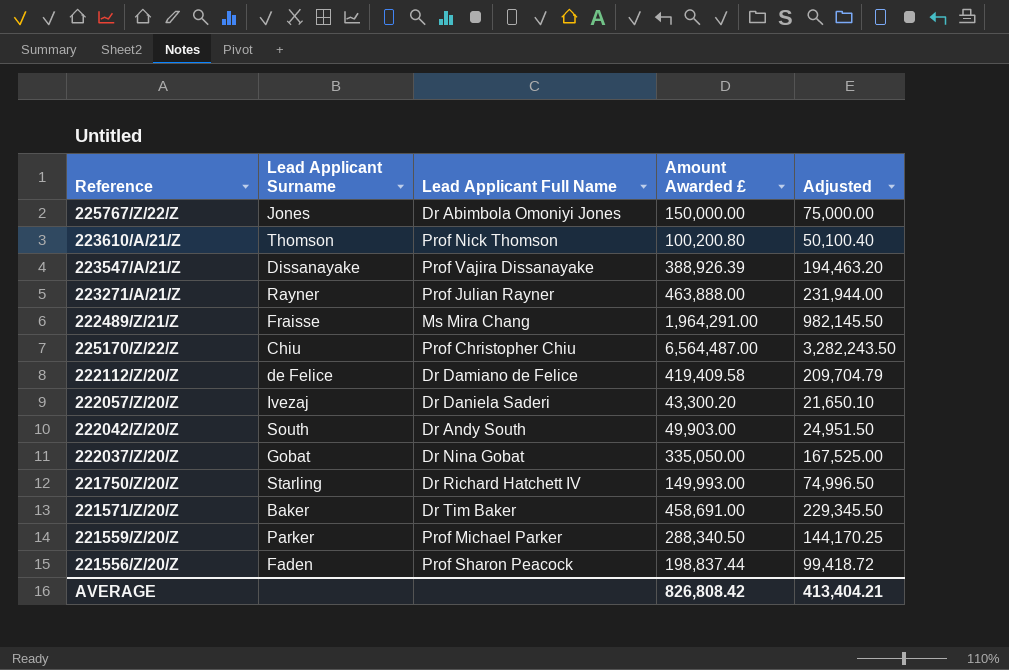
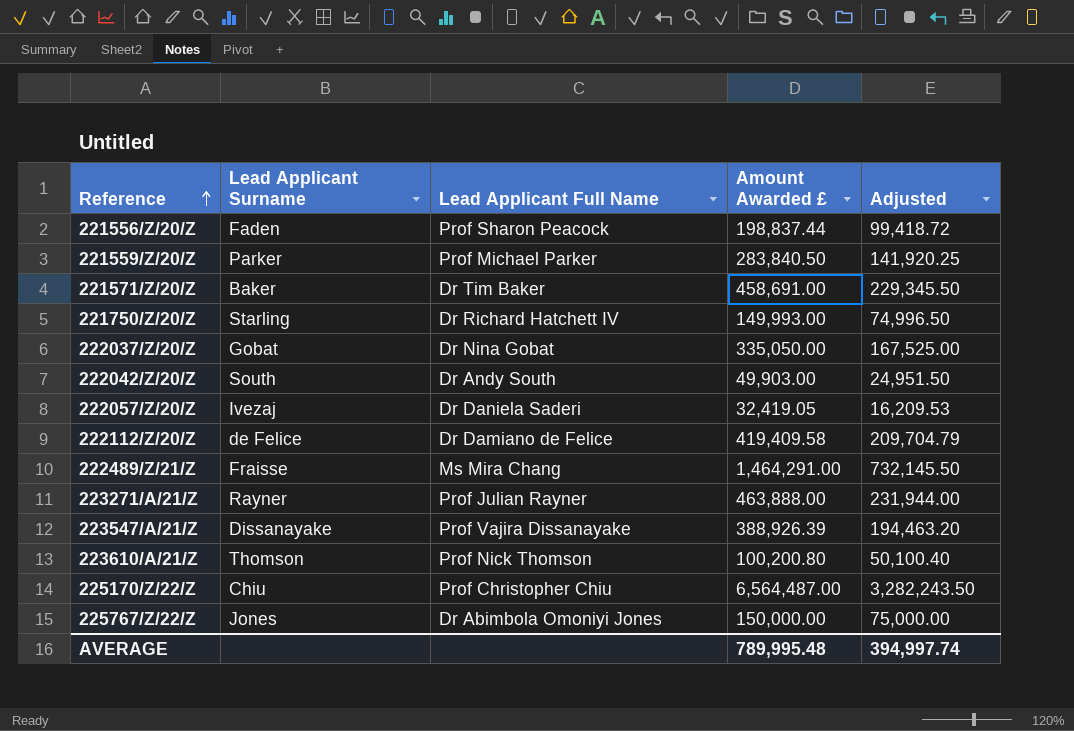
row order: none -> Reference ascending
221559/Z/20/Z | Amount Awarded £: 288,340.50 -> 283,840.50
221559/Z/20/Z | Adjusted: 144,170.25 -> 141,920.25
222057/Z/20/Z | Amount Awarded £: 43,300.20 -> 32,419.05
222057/Z/20/Z | Adjusted: 21,650.10 -> 16,209.53
222489/Z/21/Z | Amount Awarded £: 1,964,291.00 -> 1,464,291.00
222489/Z/21/Z | Adjusted: 982,145.50 -> 732,145.50
AVERAGE | Amount Awarded £: 826,808.42 -> 789,995.48
AVERAGE | Adjusted: 413,404.21 -> 394,997.74

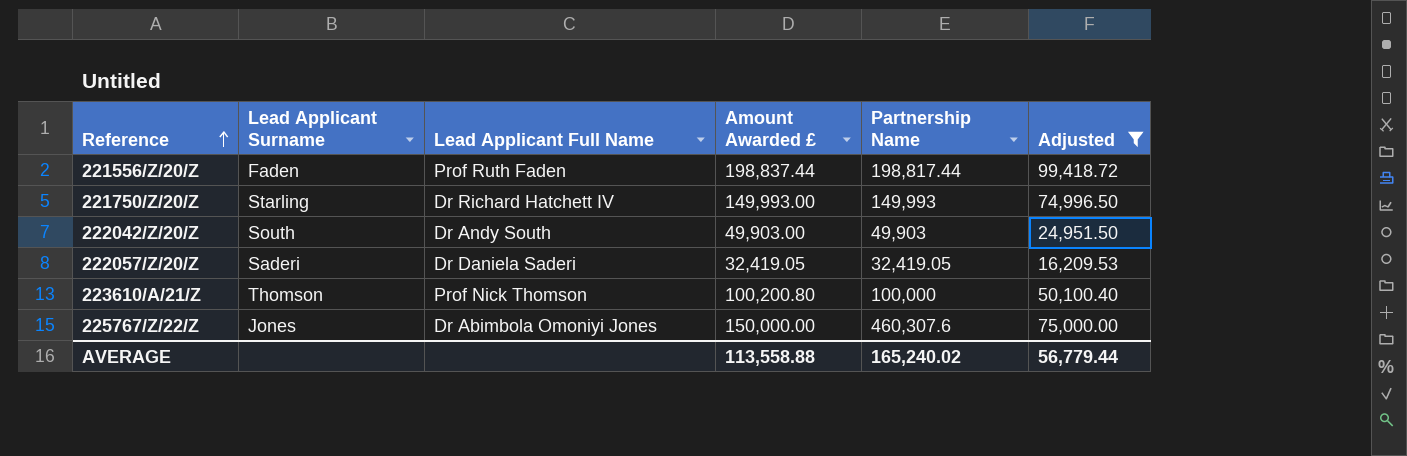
filter: none -> Adjusted <= 99,418.72
column Partnership Name | position: none -> 5
221556/Z/20/Z | Lead Applicant Full Name: Prof Sharon Peacock -> Prof Ruth Faden
222057/Z/20/Z | Lead Applicant Surname: Ivezaj -> Saderi
AVERAGE | Amount Awarded £: 789,995.48 -> 113,558.88
AVERAGE | Adjusted: 394,997.74 -> 56,779.44

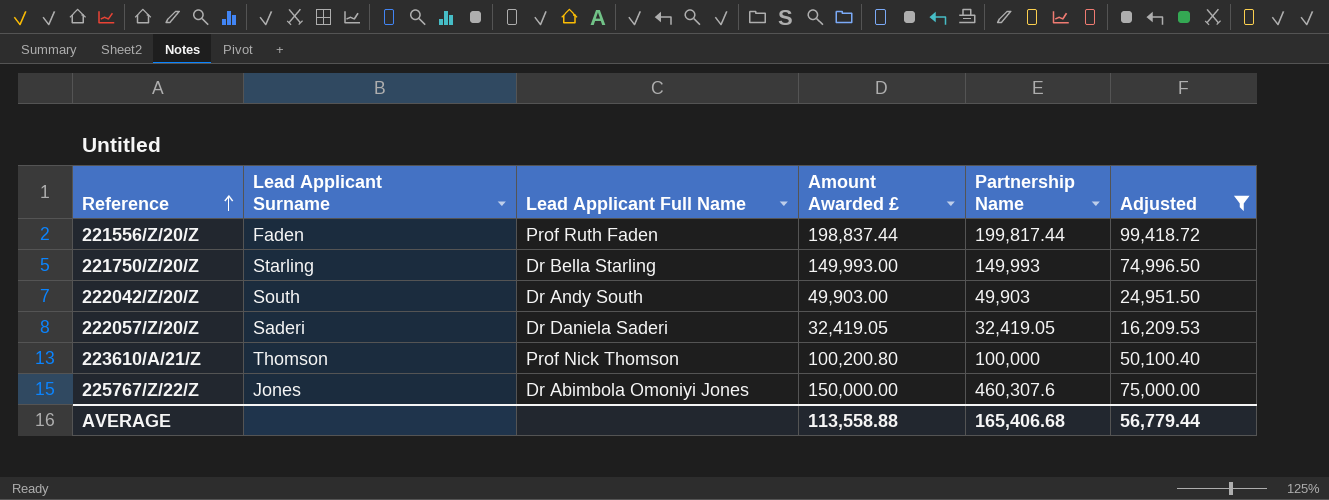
221556/Z/20/Z | Partnership Name: 198,817.44 -> 199,817.44
221750/Z/20/Z | Lead Applicant Full Name: Dr Richard Hatchett IV -> Dr Bella Starling
AVERAGE | Partnership Name: 165,240.02 -> 165,406.68

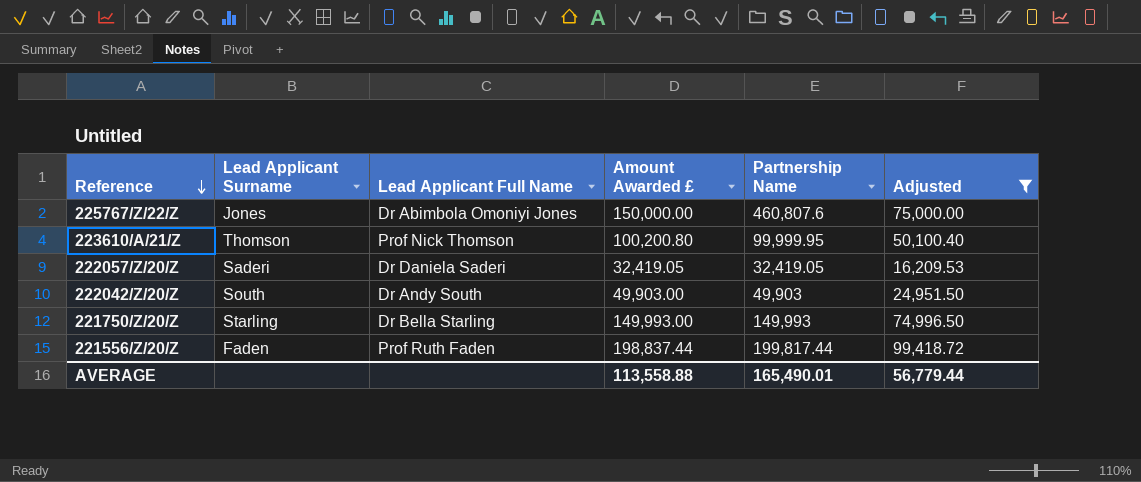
row order: Reference ascending -> Reference descending
225767/Z/22/Z | Partnership Name: 460,307.6 -> 460,807.6
223610/A/21/Z | Partnership Name: 100,000 -> 99,999.95
AVERAGE | Partnership Name: 165,406.68 -> 165,490.01

